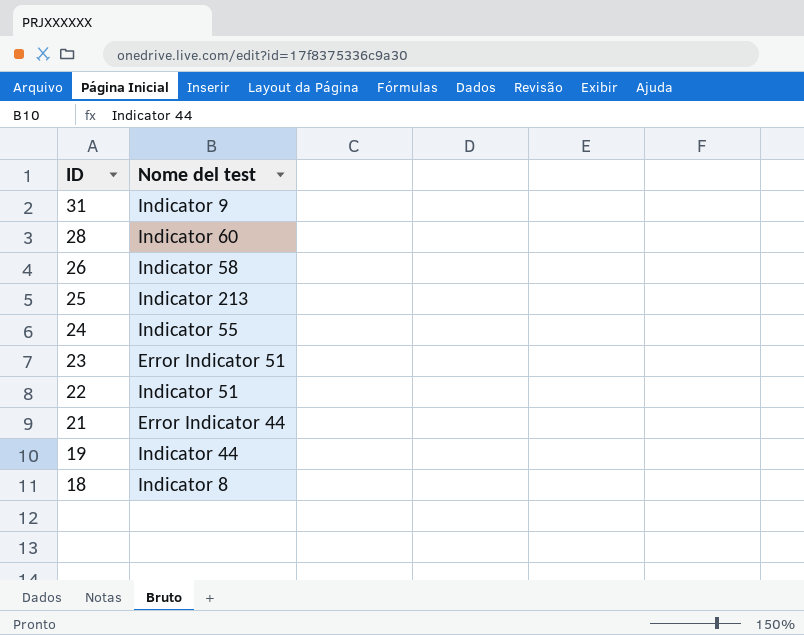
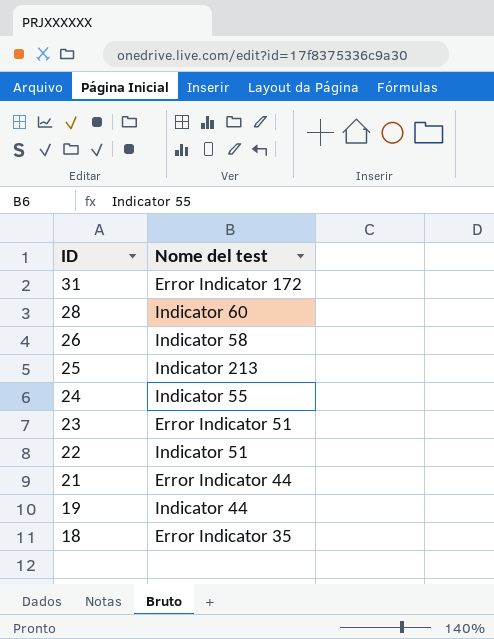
31 | Nome del test: Indicator 9 -> Error Indicator 172
18 | Nome del test: Indicator 8 -> Error Indicator 35

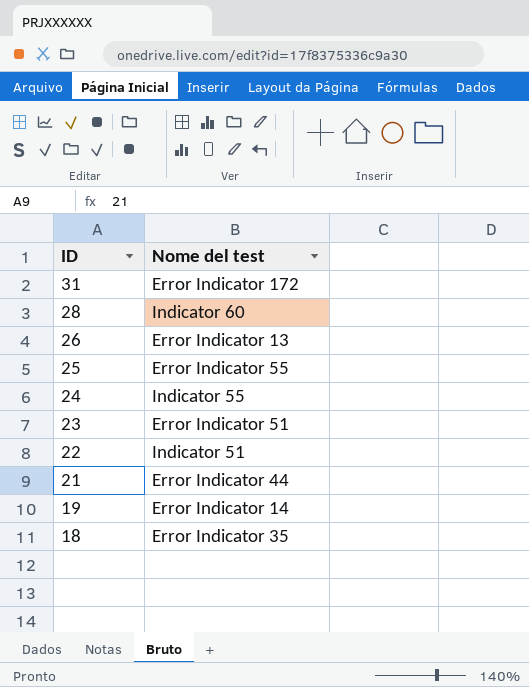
26 | Nome del test: Indicator 58 -> Error Indicator 13
25 | Nome del test: Indicator 213 -> Error Indicator 55
19 | Nome del test: Indicator 44 -> Error Indicator 14

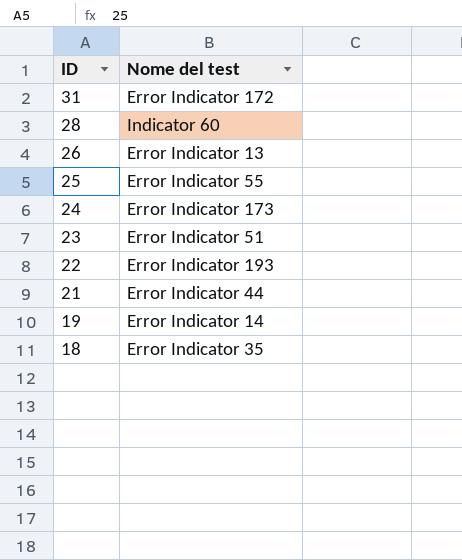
24 | Nome del test: Indicator 55 -> Error Indicator 173
22 | Nome del test: Indicator 51 -> Error Indicator 193

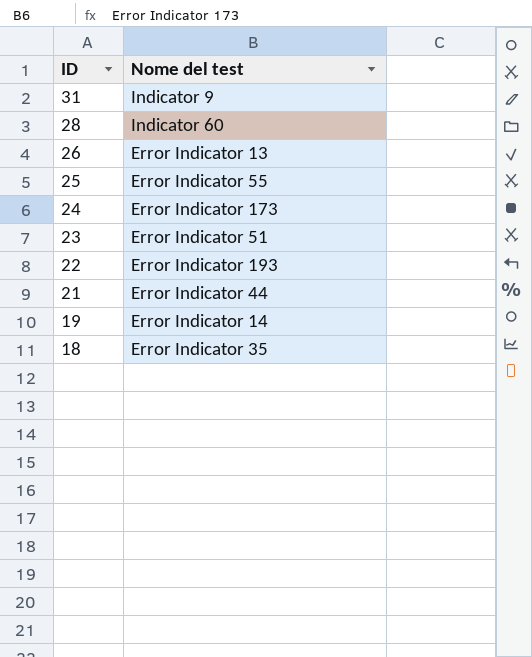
31 | Nome del test: Error Indicator 172 -> Indicator 9

